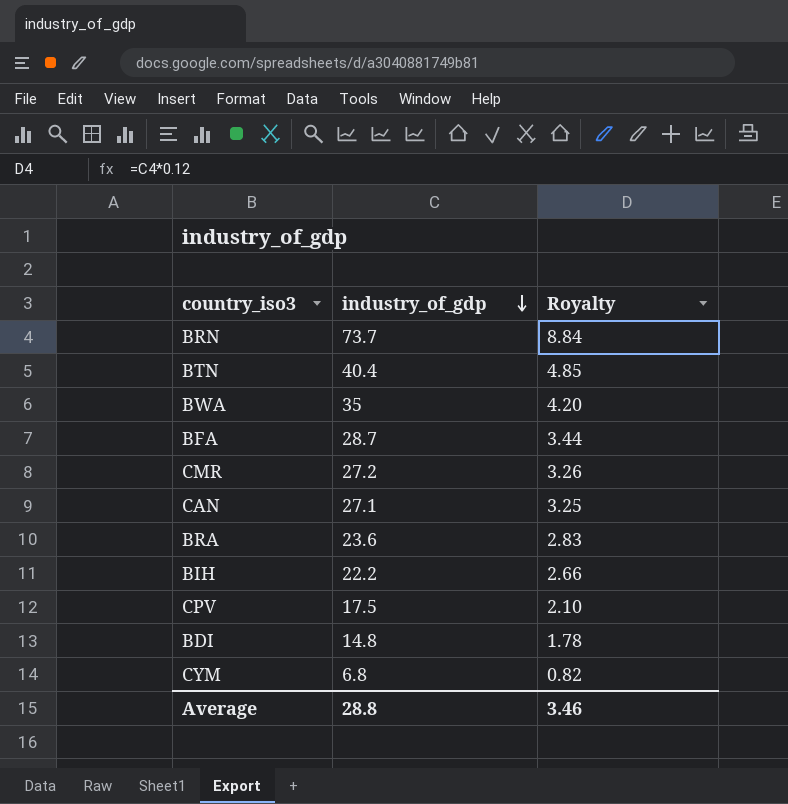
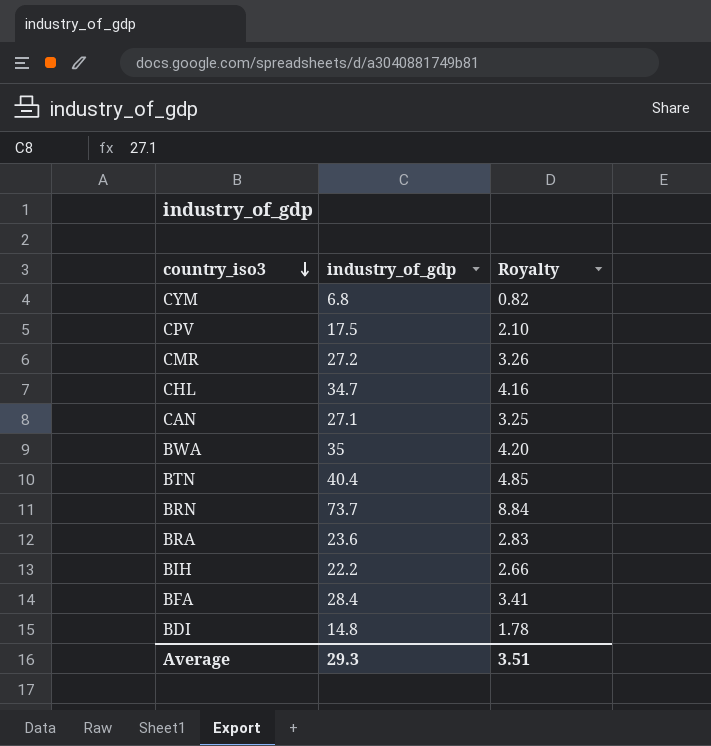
row order: industry_of_gdp descending -> country_iso3 descending
row CHL: none -> 34.7 | 4.16
BFA | industry_of_gdp: 28.7 -> 28.4
BFA | Royalty: 3.44 -> 3.41
Average | industry_of_gdp: 28.8 -> 29.3
Average | Royalty: 3.46 -> 3.51

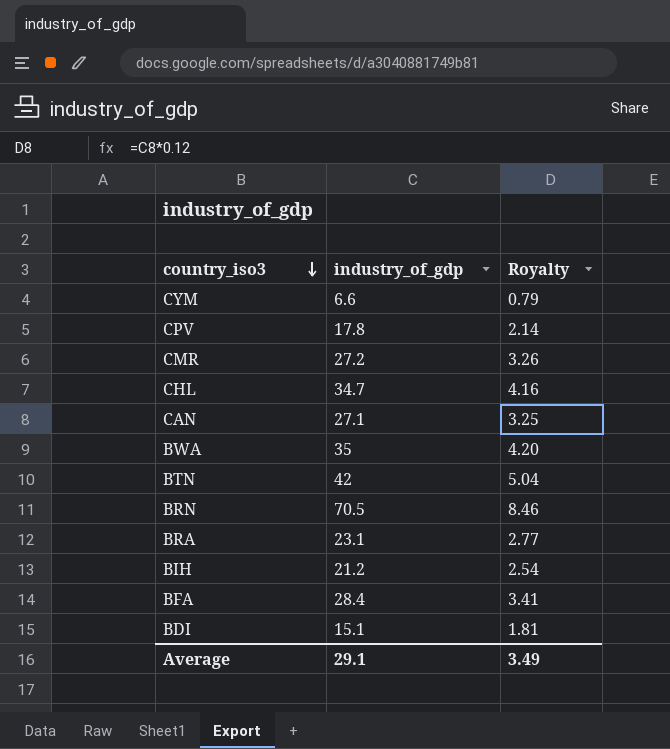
CYM | industry_of_gdp: 6.8 -> 6.6
CYM | Royalty: 0.82 -> 0.79
CPV | industry_of_gdp: 17.5 -> 17.8
CPV | Royalty: 2.10 -> 2.14
BTN | industry_of_gdp: 40.4 -> 42
BTN | Royalty: 4.85 -> 5.04
BRN | industry_of_gdp: 73.7 -> 70.5
BRN | Royalty: 8.84 -> 8.46
BRA | industry_of_gdp: 23.6 -> 23.1
BRA | Royalty: 2.83 -> 2.77
BIH | industry_of_gdp: 22.2 -> 21.2
BIH | Royalty: 2.66 -> 2.54
BDI | industry_of_gdp: 14.8 -> 15.1
BDI | Royalty: 1.78 -> 1.81
Average | industry_of_gdp: 29.3 -> 29.1
Average | Royalty: 3.51 -> 3.49

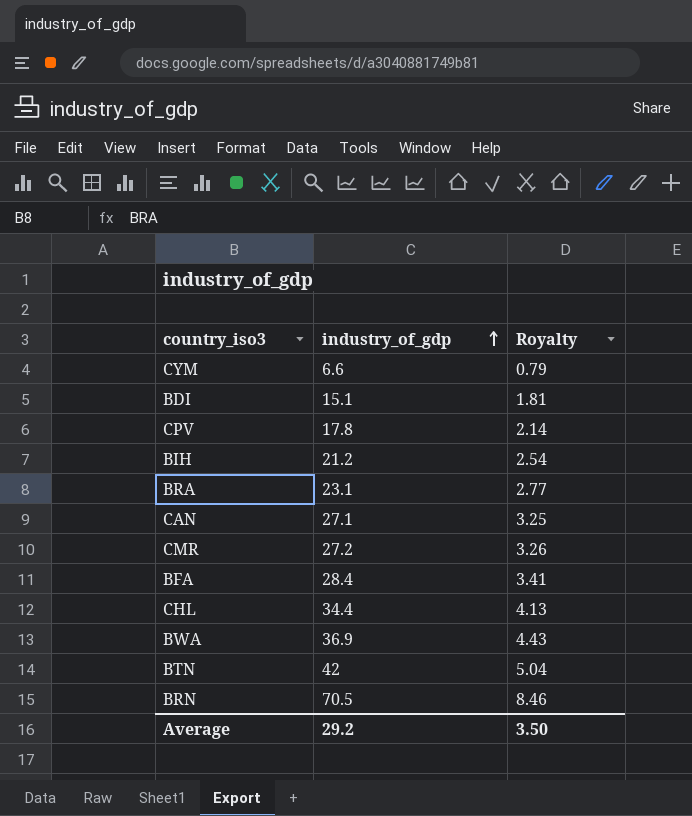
row order: country_iso3 descending -> industry_of_gdp ascending
CHL | industry_of_gdp: 34.7 -> 34.4
CHL | Royalty: 4.16 -> 4.13
BWA | industry_of_gdp: 35 -> 36.9
BWA | Royalty: 4.20 -> 4.43
Average | industry_of_gdp: 29.1 -> 29.2
Average | Royalty: 3.49 -> 3.50

